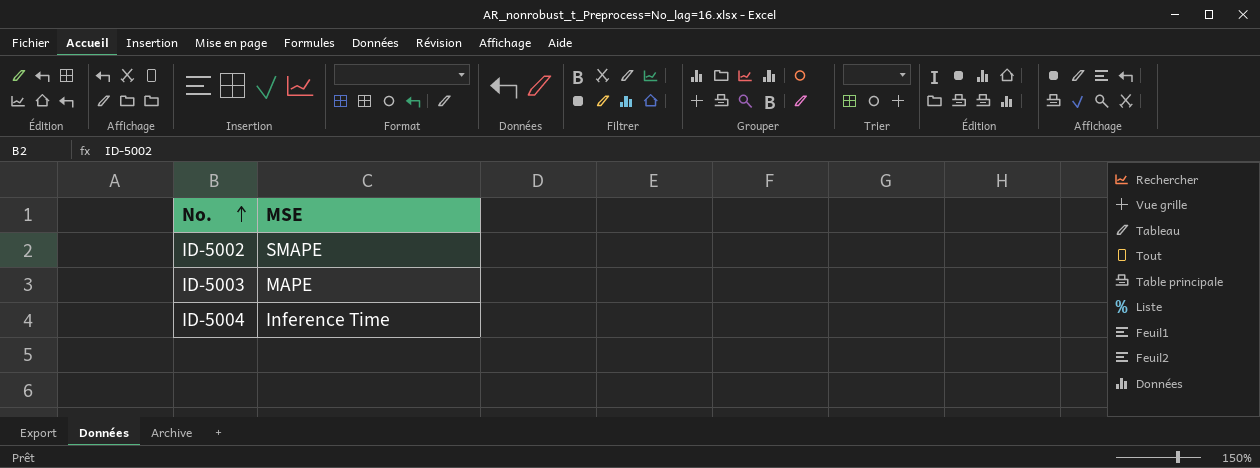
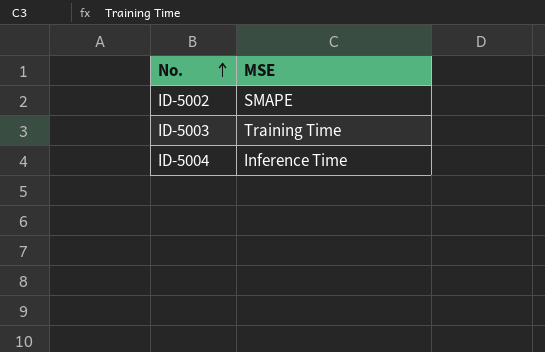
ID-5003 | MSE: MAPE -> Training Time

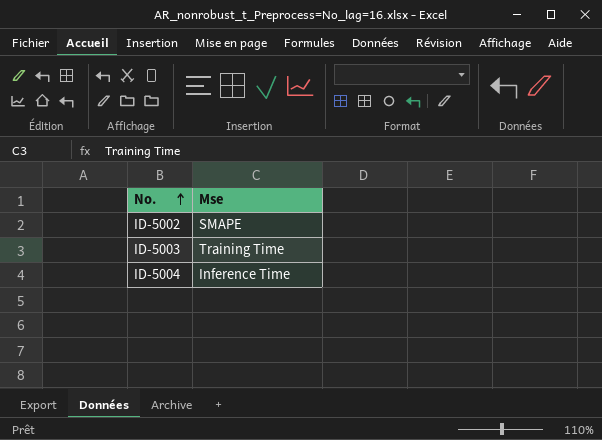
column name: MSE -> Mse

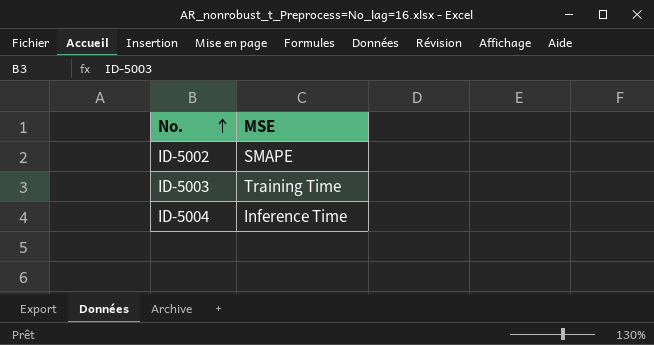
column name: Mse -> MSE

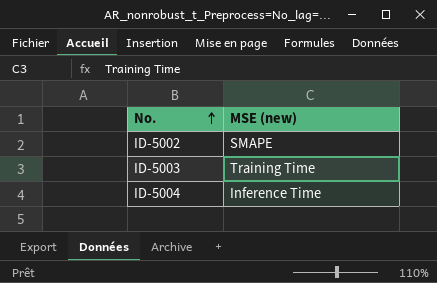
column name: MSE -> MSE (new)

